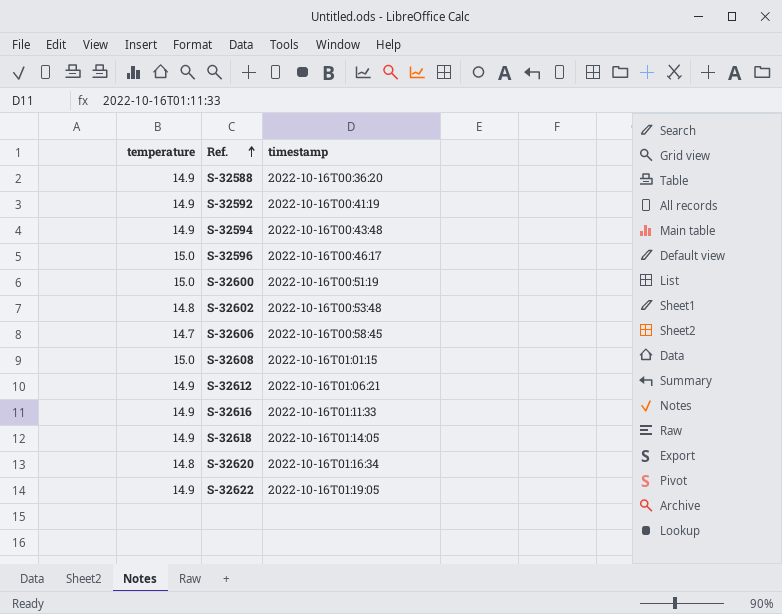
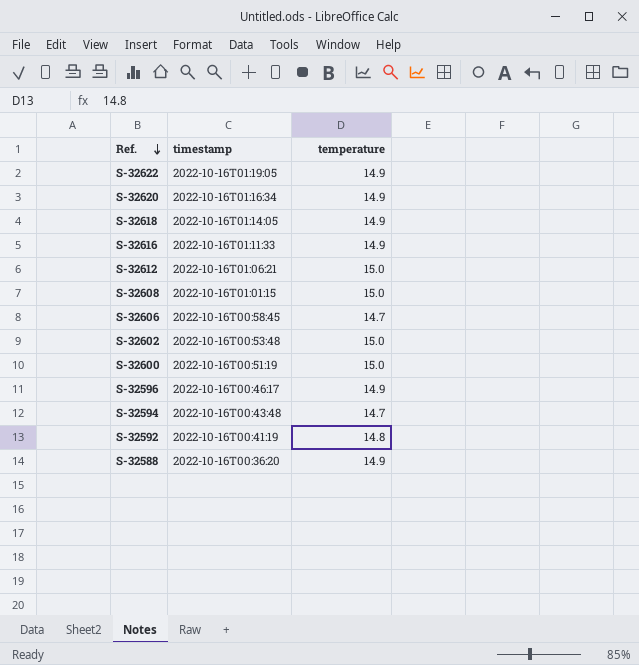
row order: Ref. ascending -> Ref. descending
column temperature | position: 1 -> 3
S-32620 | temperature: 14.8 -> 14.9
S-32612 | temperature: 14.9 -> 15.0
S-32602 | temperature: 14.8 -> 15.0
S-32596 | temperature: 15.0 -> 14.9
S-32594 | temperature: 14.9 -> 14.7
S-32592 | temperature: 14.9 -> 14.8

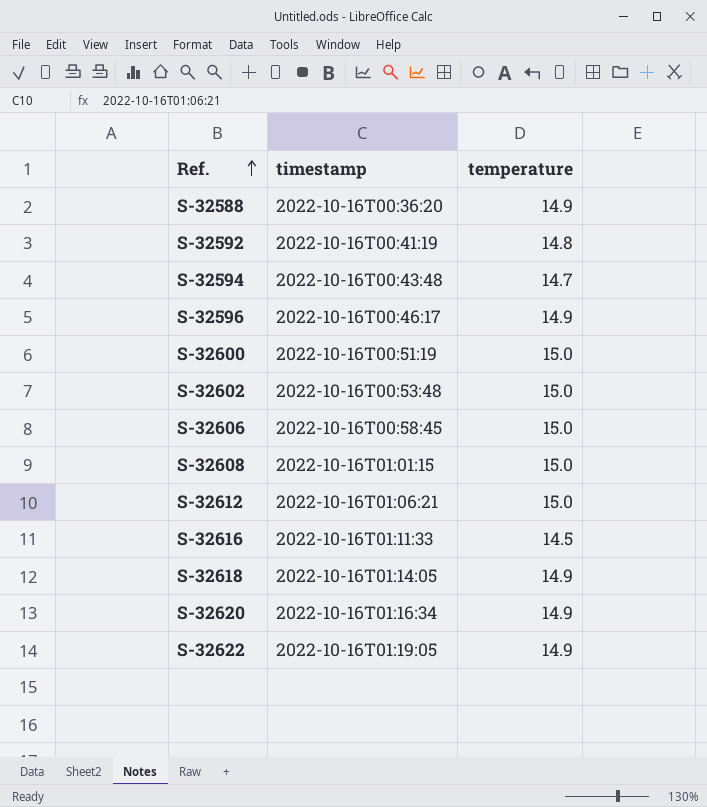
row order: Ref. descending -> Ref. ascending
S-32606 | temperature: 14.7 -> 15.0
S-32616 | temperature: 14.9 -> 14.5

